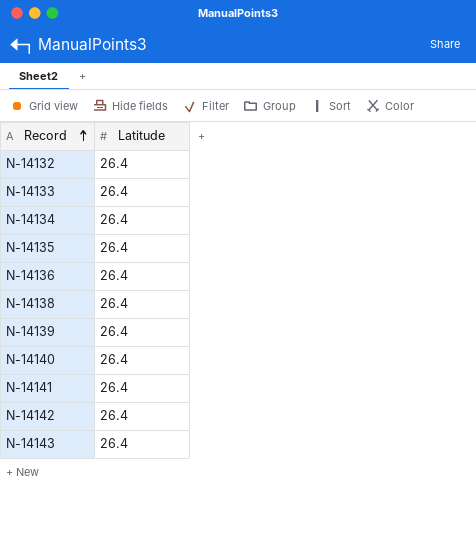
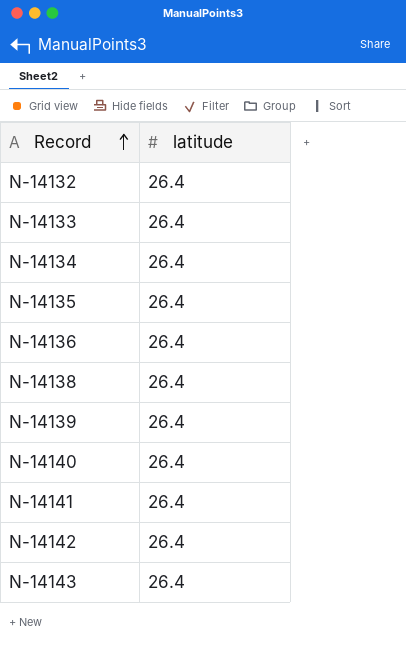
column name: Latitude -> latitude

